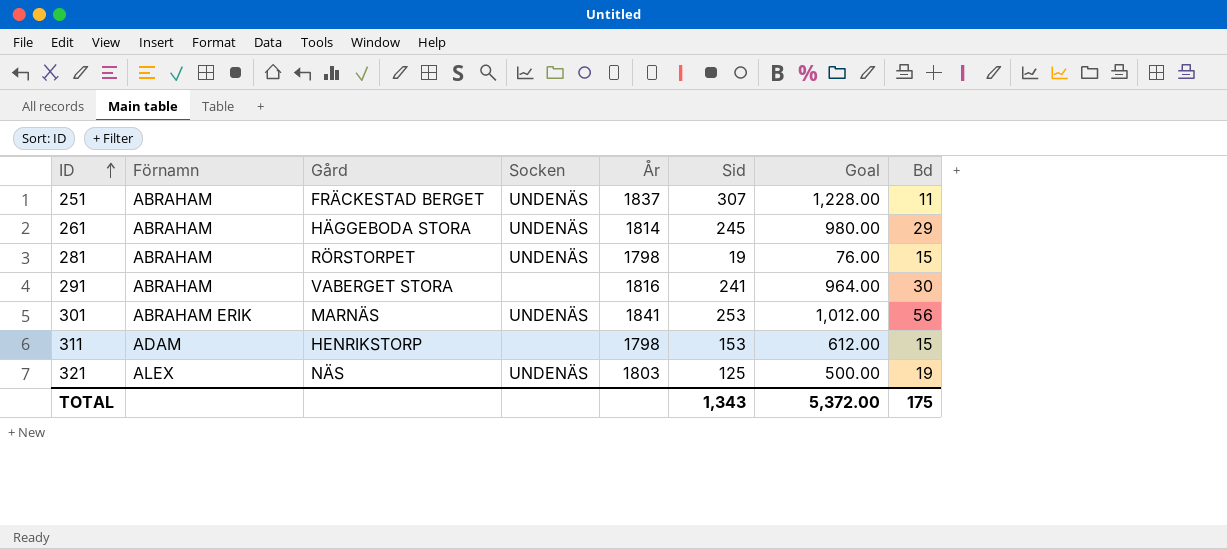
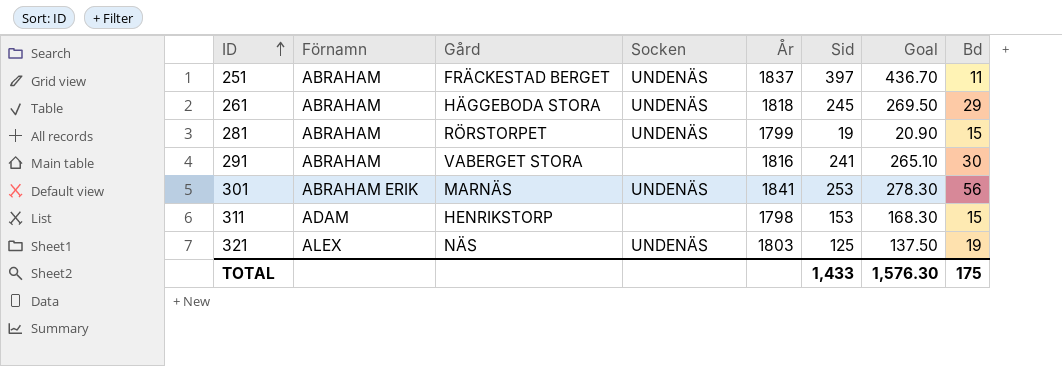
column Goal | formula: [Sid] * 4 -> [Sid] * 1.1
251 | Sid: 307 -> 397
261 | År: 1814 -> 1818
281 | År: 1798 -> 1799
TOTAL | Sid: 1,343 -> 1,433
TOTAL | Goal: 5,372.00 -> 1,576.30

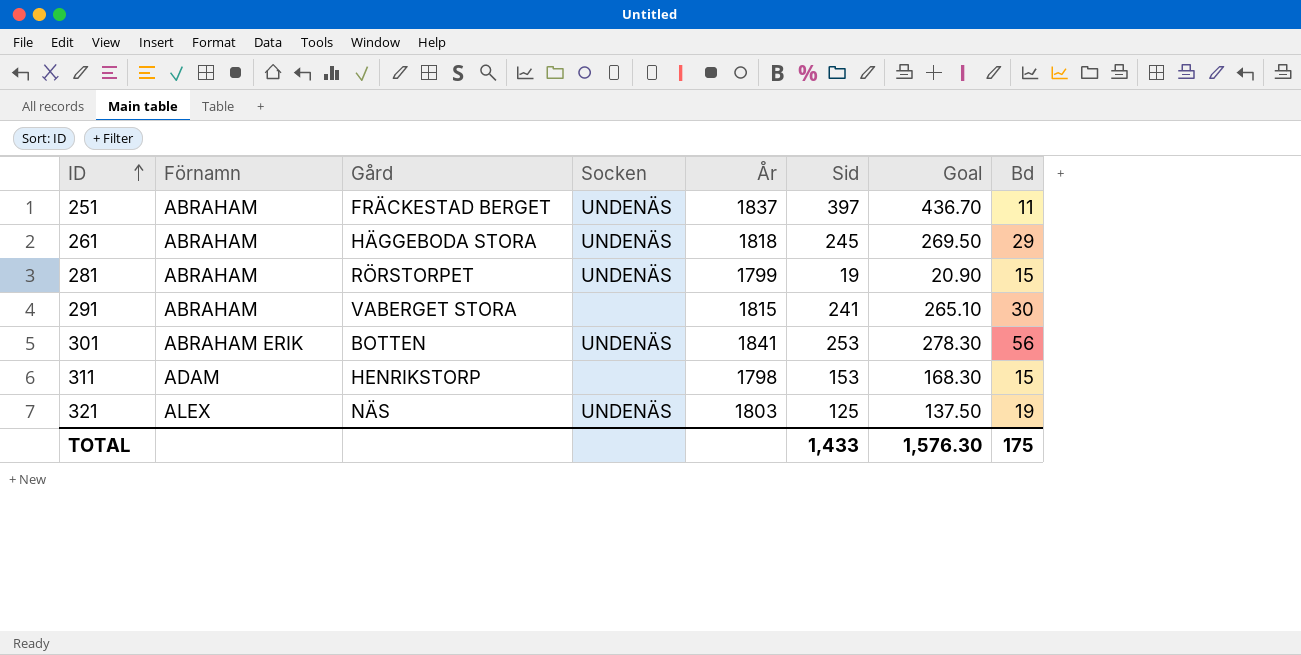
291 | År: 1816 -> 1815
301 | Gård: MARNÄS -> BOTTEN

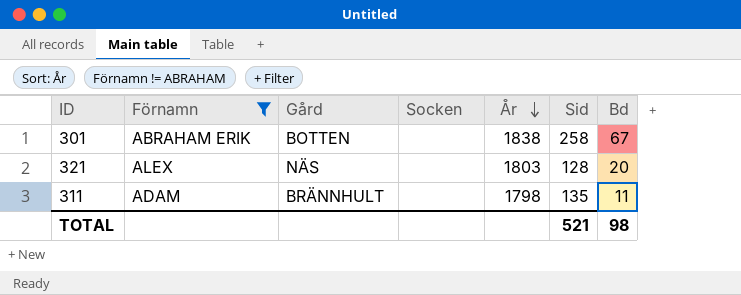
filter: none -> Förnamn != ABRAHAM
row order: ID ascending -> År descending
column Goal | formula: [Sid] * 1.1 -> none
301 | Socken: UNDENÄS -> none
301 | År: 1841 -> 1838
301 | Sid: 253 -> 258
301 | Bd: 56 -> 67
321 | Socken: UNDENÄS -> none
321 | Sid: 125 -> 128
321 | Bd: 19 -> 20
311 | Gård: HENRIKSTORP -> BRÄNNHULT
311 | Sid: 153 -> 135
311 | Bd: 15 -> 11
TOTAL | Sid: 1,433 -> 521
TOTAL | Bd: 175 -> 98

